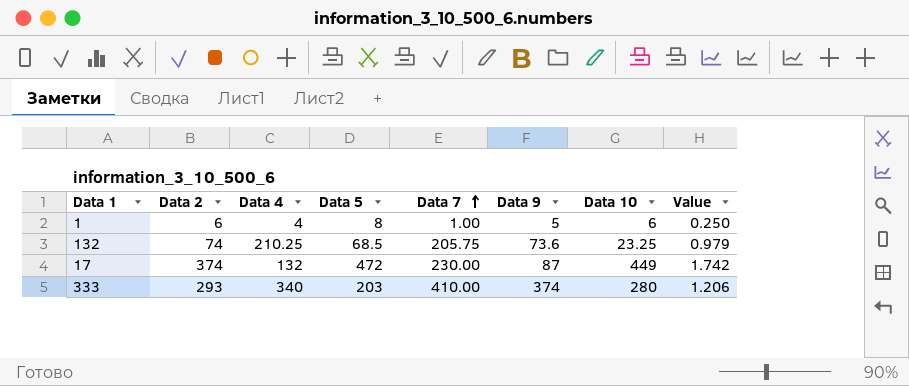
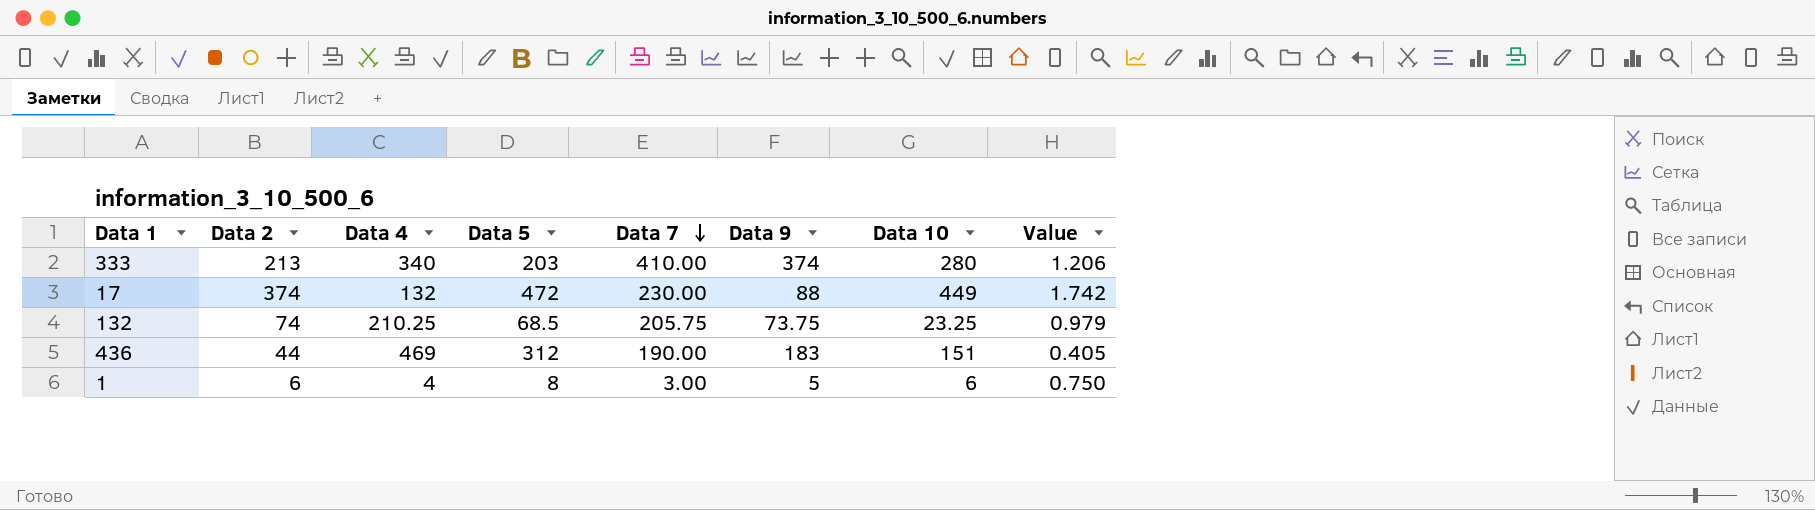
row order: Data 7 ascending -> Data 7 descending
333 | Data 2: 293 -> 213
17 | Data 9: 87 -> 88
132 | Data 9: 73.6 -> 73.75
row 436: none -> 44 | 469 | 312 | 190.00 | 183 | 151 | 0.405
1 | Data 7: 1.00 -> 3.00
1 | Value: 0.250 -> 0.750

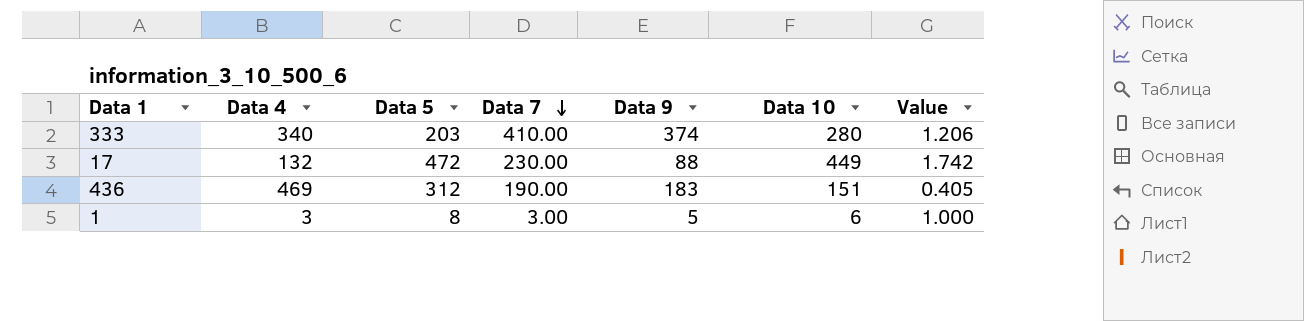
column Data 2 | position: 2 -> none
row 132: 74 | 210.25 | 68.5 | 205.75 | 73.75 | 23.25 | 0.979 -> none
1 | Data 4: 4 -> 3
1 | Value: 0.750 -> 1.000

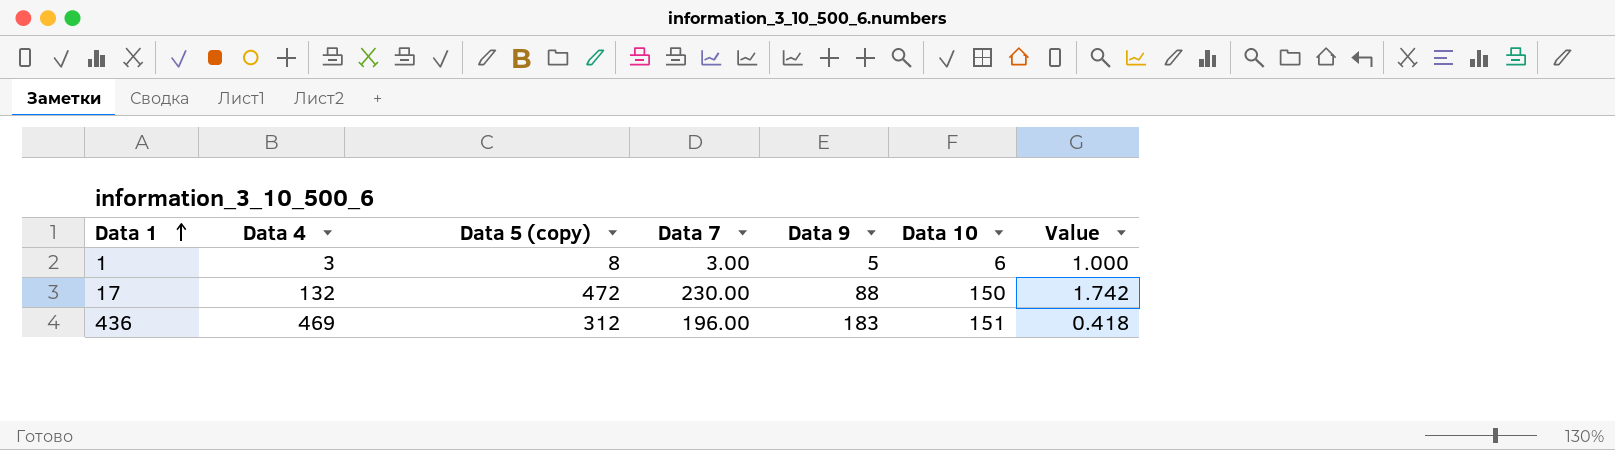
row order: Data 7 descending -> Data 1 ascending
column name: Data 5 -> Data 5 (copy)
row 333: 340 | 203 | 410.00 | 374 | 280 | 1.206 -> none
17 | Data 10: 449 -> 150
436 | Data 7: 190.00 -> 196.00
436 | Value: 0.405 -> 0.418

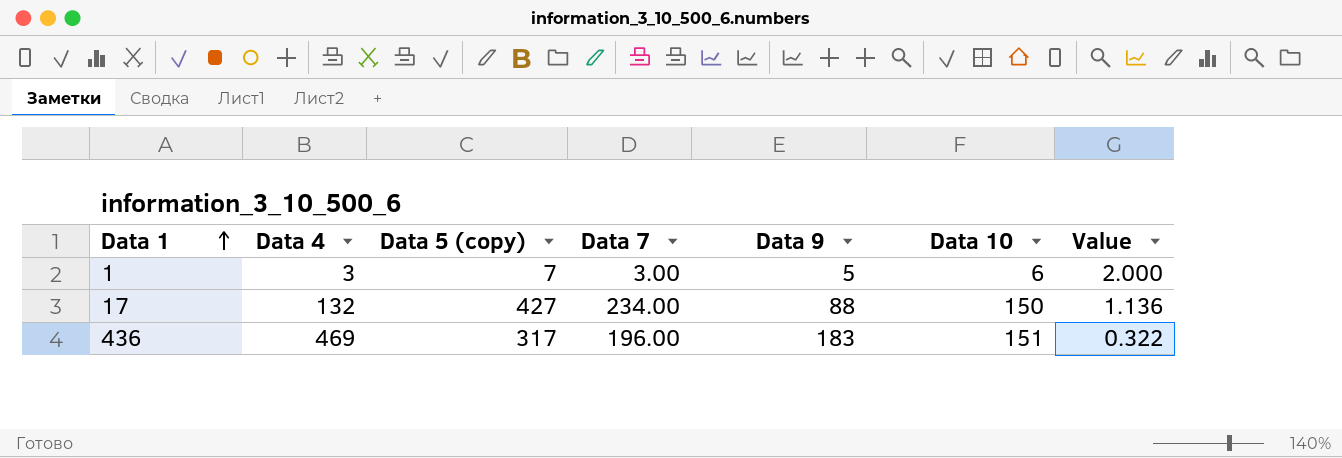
column Value | formula: [Data 7] / [Data 4] -> [Data 10] / [Data 4]
1 | Data 5 (copy): 8 -> 7
17 | Data 5 (copy): 472 -> 427
17 | Data 7: 230.00 -> 234.00
436 | Data 5 (copy): 312 -> 317

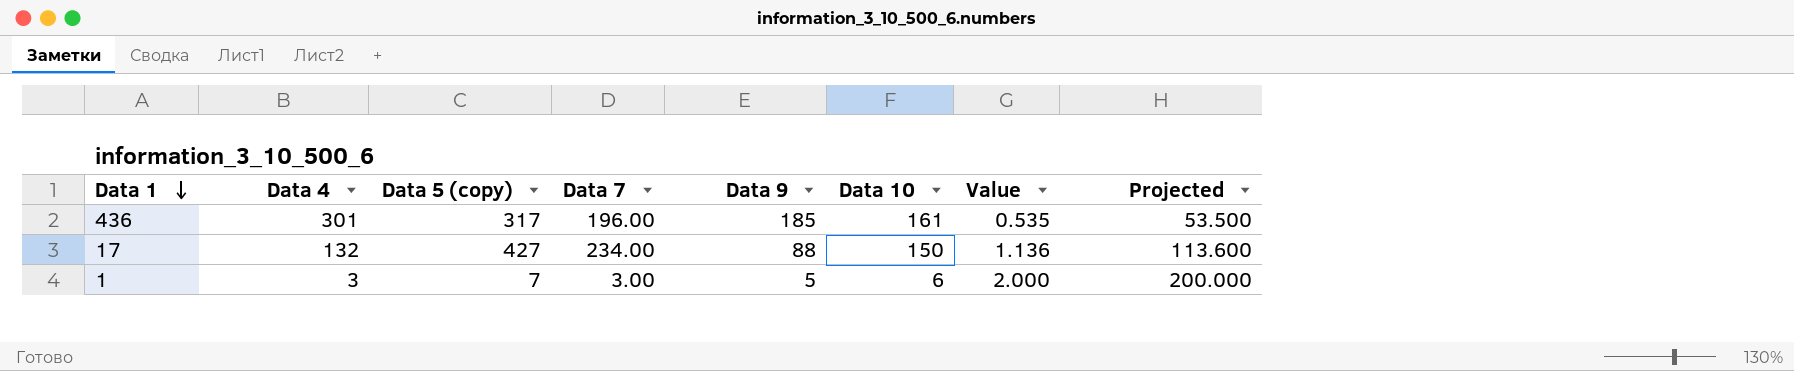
row order: Data 1 ascending -> Data 1 descending
column Projected | formula: none -> [Value] * 100
436 | Data 4: 469 -> 301
436 | Data 9: 183 -> 185
436 | Data 10: 151 -> 161
436 | Value: 0.322 -> 0.535

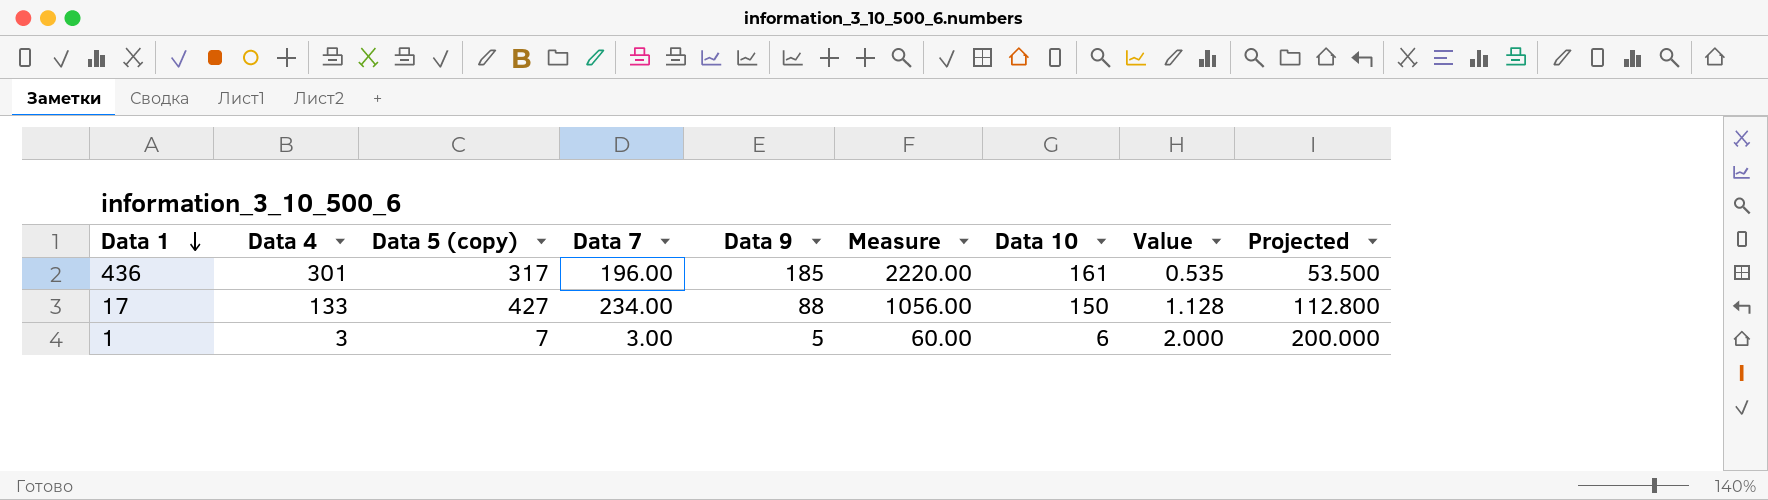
column Measure | formula: none -> [Data 9] * 12
17 | Data 4: 132 -> 133
17 | Value: 1.136 -> 1.128
17 | Projected: 113.600 -> 112.800

